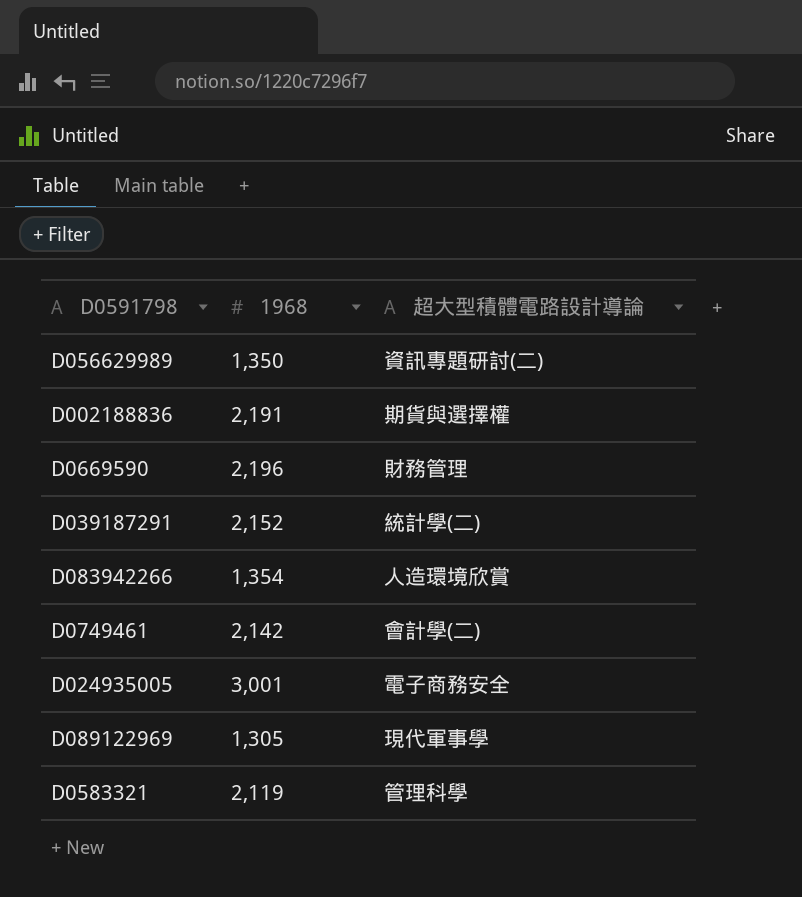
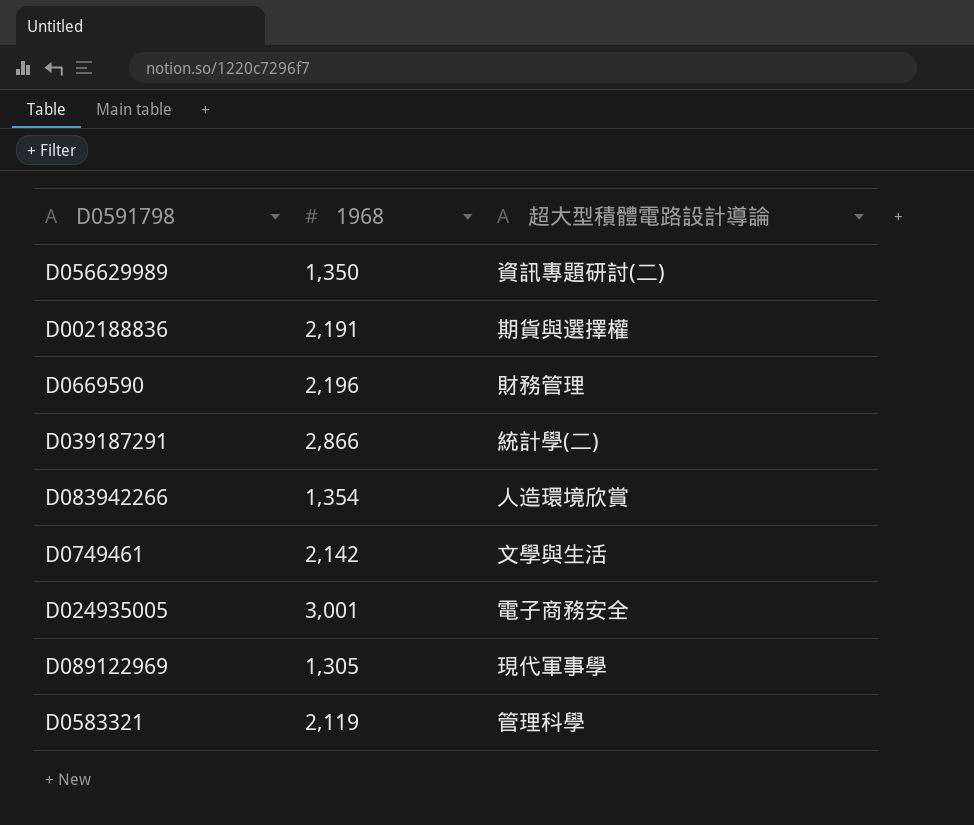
D039187291 | 1968: 2,152 -> 2,866
D0749461 | 超大型積體電路設計導論: 會計學(二) -> 文學與生活

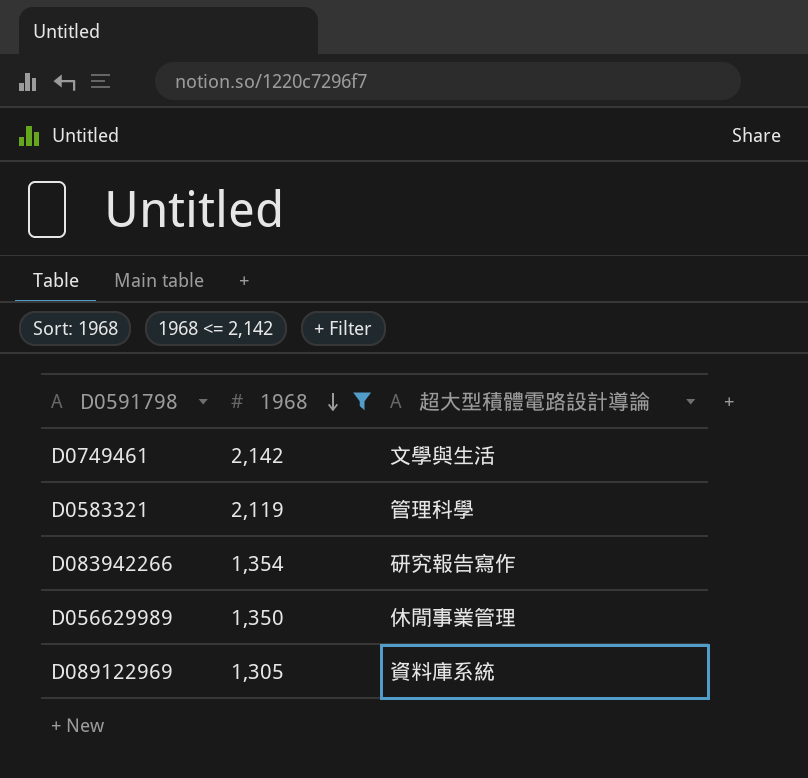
filter: none -> 1968 <= 2,142
row order: none -> 1968 descending
D083942266 | 超大型積體電路設計導論: 人造環境欣賞 -> 研究報告寫作
D056629989 | 超大型積體電路設計導論: 資訊專題研討(二) -> 休閒事業管理
D089122969 | 超大型積體電路設計導論: 現代軍事學 -> 資料庫系統

